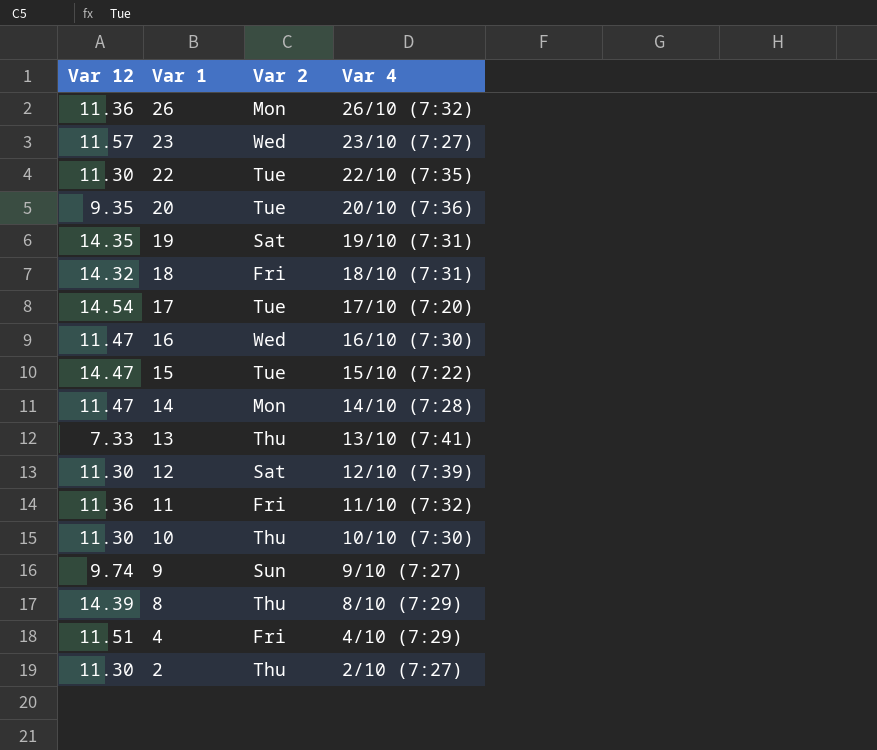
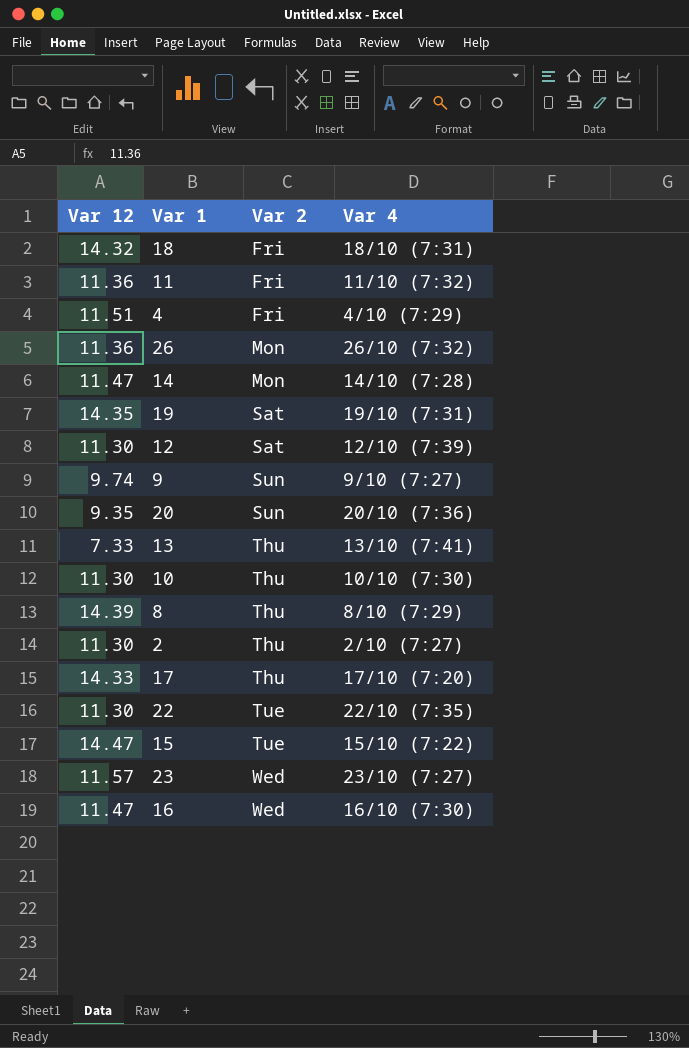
row order: Var 1 descending -> Var 2 ascending
20 | Var 2: Tue -> Sun
17 | Var 12: 14.54 -> 14.33
17 | Var 2: Tue -> Thu

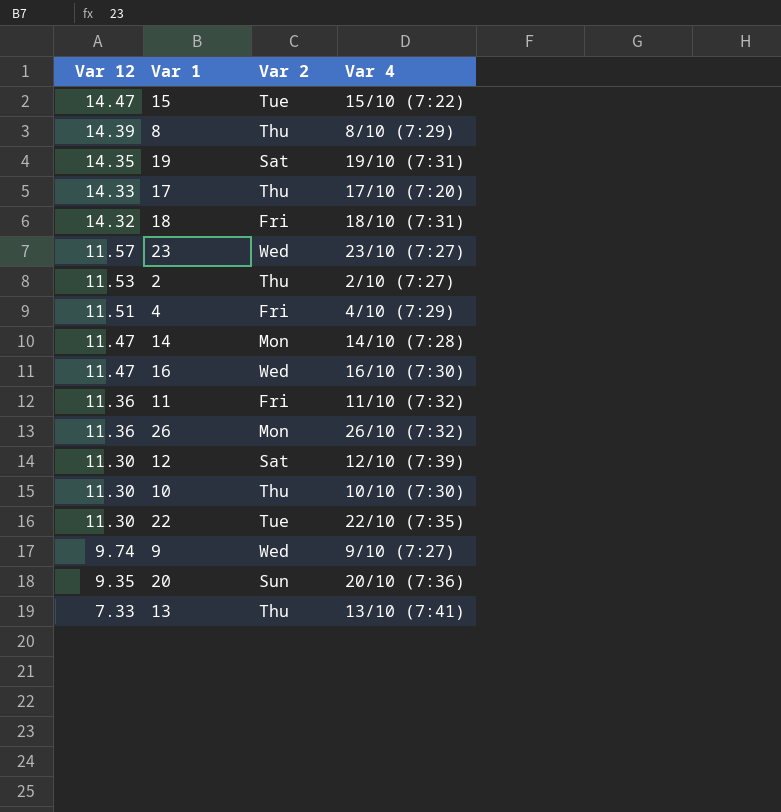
row order: Var 2 ascending -> Var 12 descending
2 | Var 12: 11.30 -> 11.53
9 | Var 2: Sun -> Wed

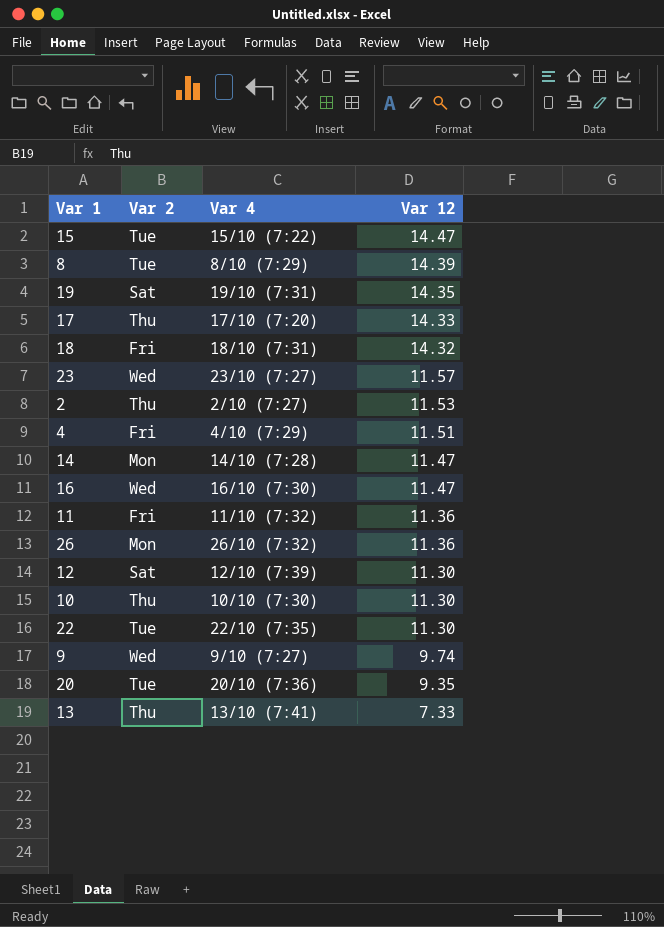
column Var 12 | position: 1 -> 4
8 | Var 2: Thu -> Tue
20 | Var 2: Sun -> Tue

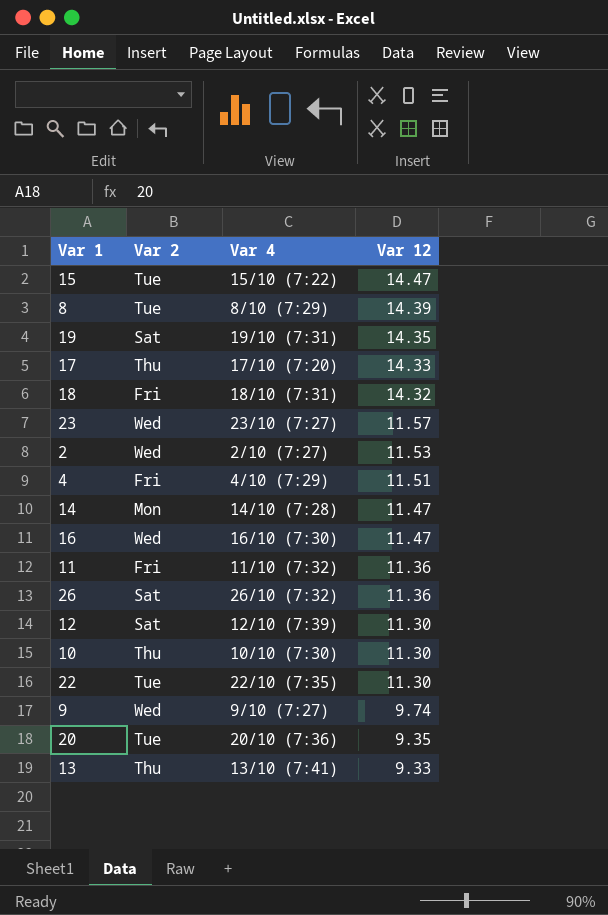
2 | Var 2: Thu -> Wed
26 | Var 2: Mon -> Sat
13 | Var 12: 7.33 -> 9.33

